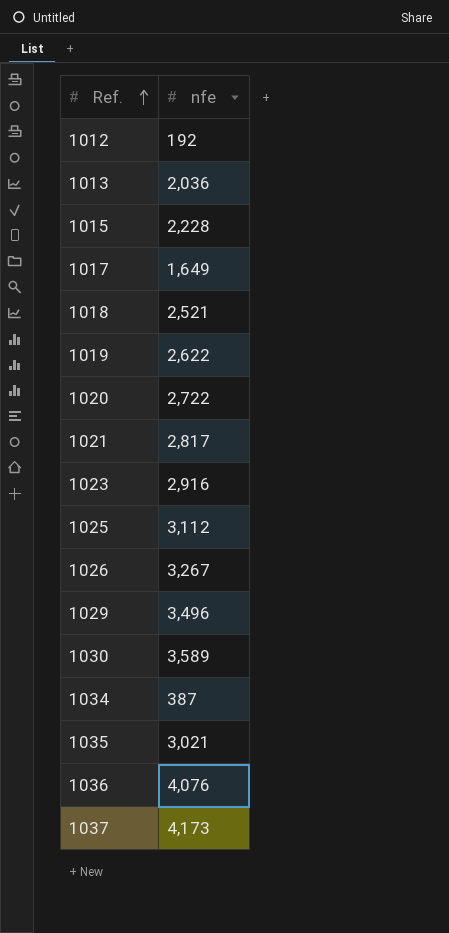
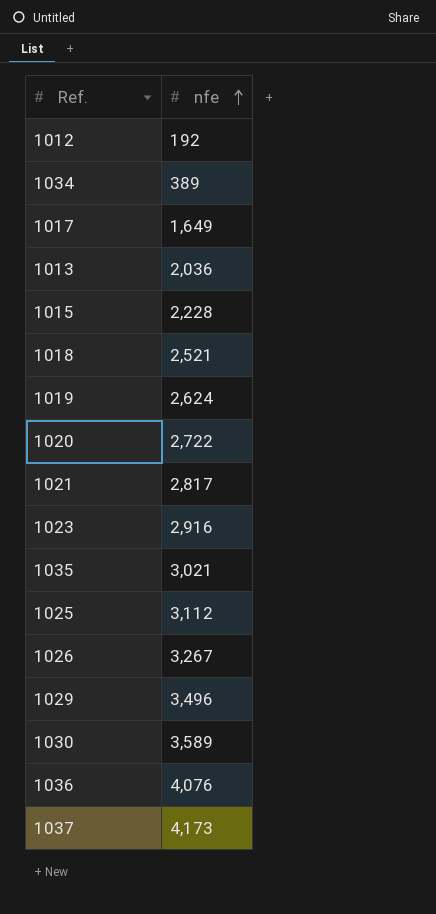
row order: Ref. ascending -> nfe ascending
1034 | nfe: 387 -> 389
1019 | nfe: 2,622 -> 2,624

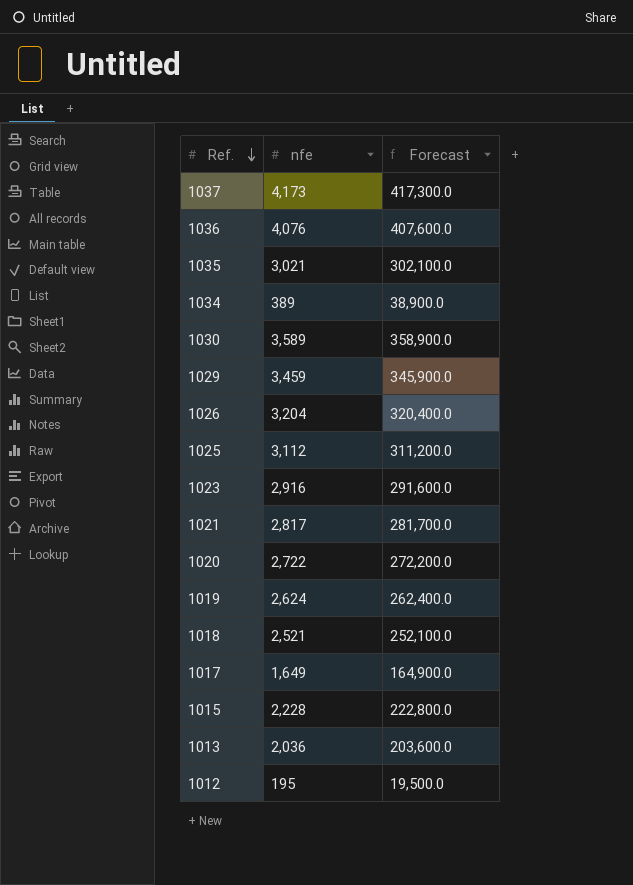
row order: nfe ascending -> Ref. descending
column Forecast | formula: none -> [nfe] * 100
1029 | nfe: 3,496 -> 3,459
1026 | nfe: 3,267 -> 3,204
1012 | nfe: 192 -> 195

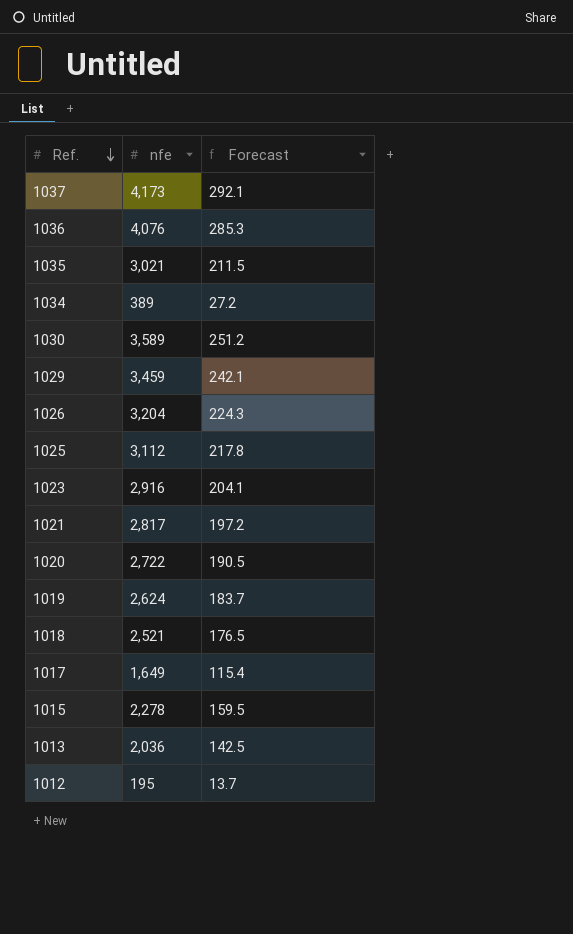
column Forecast | formula: [nfe] * 100 -> [nfe] * 0.07
1015 | nfe: 2,228 -> 2,278

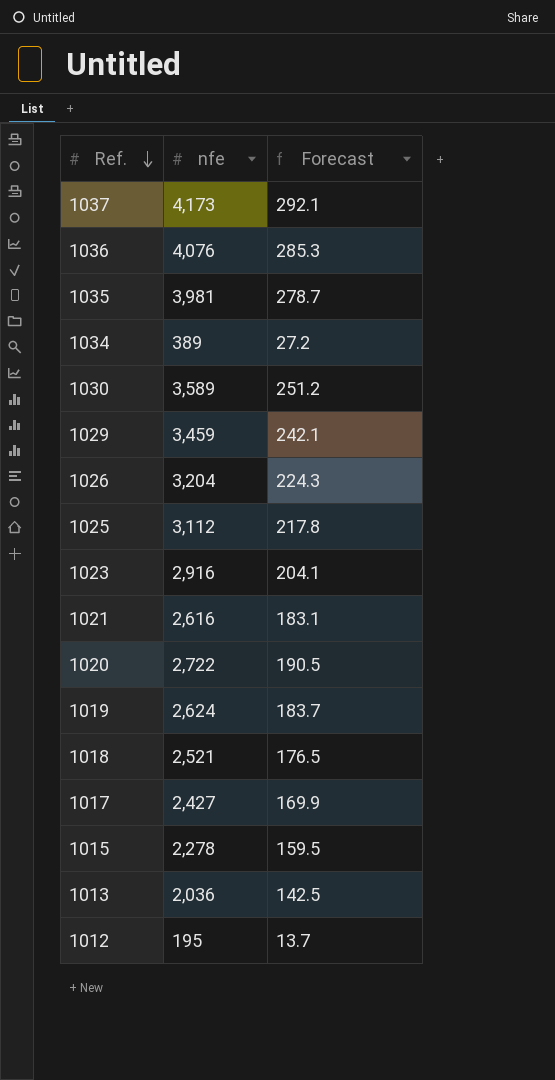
1035 | nfe: 3,021 -> 3,981
1035 | Forecast: 211.5 -> 278.7
1021 | nfe: 2,817 -> 2,616
1021 | Forecast: 197.2 -> 183.1
1017 | nfe: 1,649 -> 2,427
1017 | Forecast: 115.4 -> 169.9

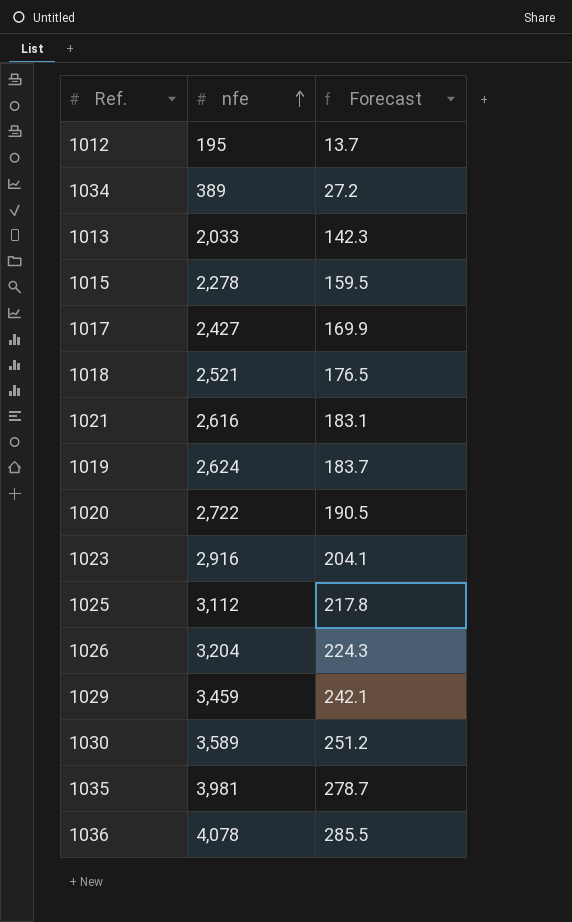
row order: Ref. descending -> nfe ascending
row 1037: 4,173 | 292.1 -> none
1013 | nfe: 2,036 -> 2,033
1013 | Forecast: 142.5 -> 142.3
1036 | nfe: 4,076 -> 4,078
1036 | Forecast: 285.3 -> 285.5

